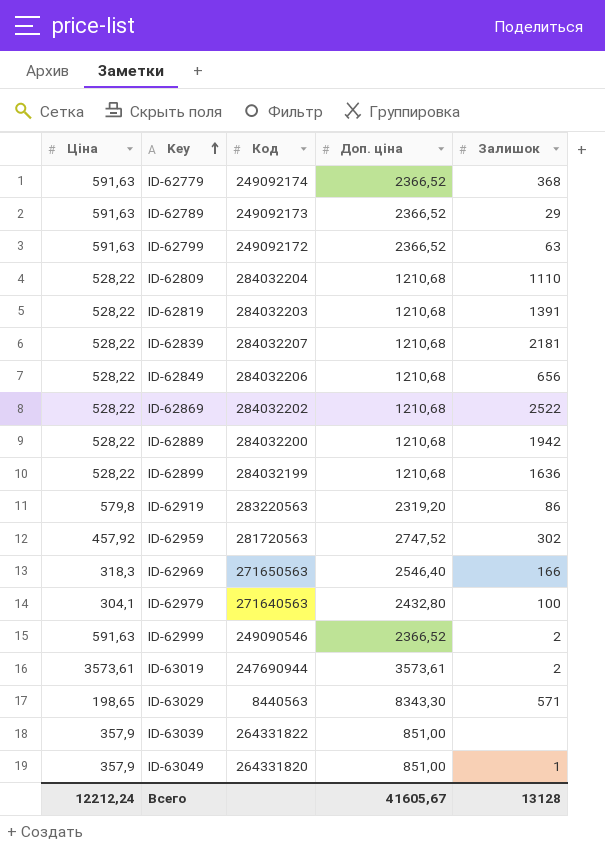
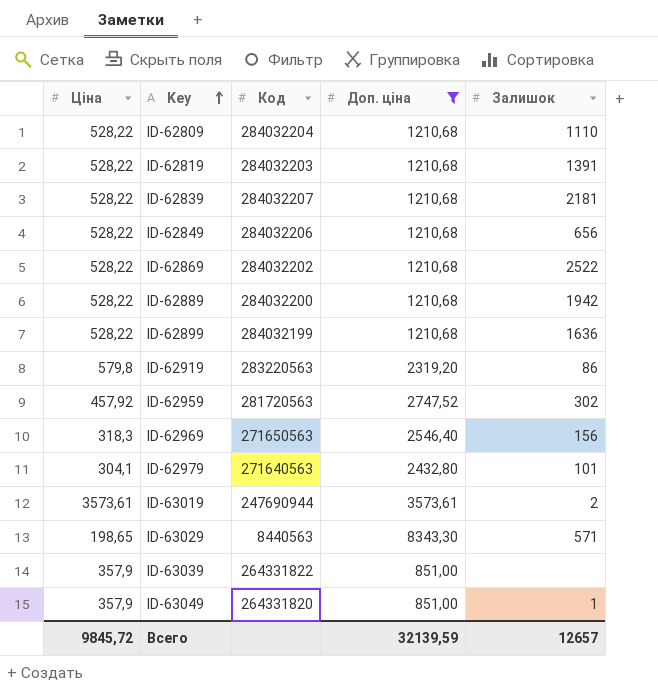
filter: none -> Доп. ціна != 2366,52
ID-62969 | Залишок: 166 -> 156
ID-62979 | Залишок: 100 -> 101
Всего | Ціна: 12212,24 -> 9845,72
Всего | Доп. ціна: 41605,67 -> 32139,59
Всего | Залишок: 13128 -> 12657

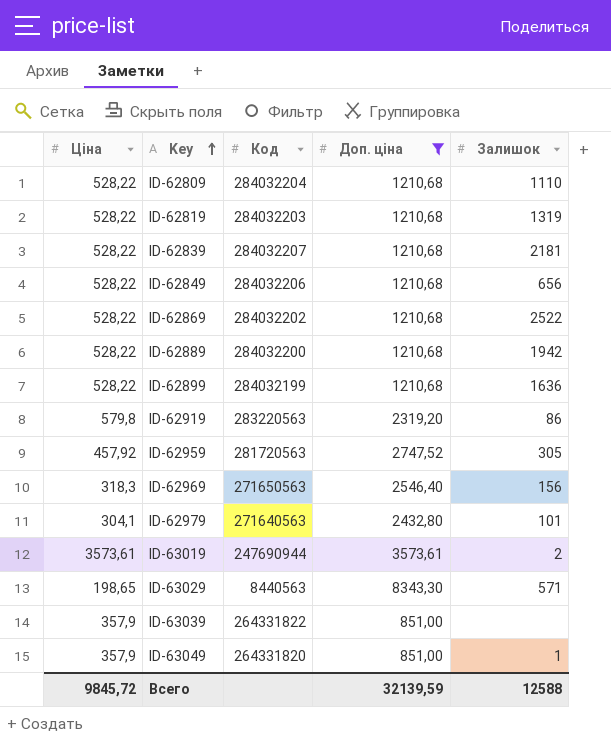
ID-62819 | Залишок: 1391 -> 1319
ID-62959 | Залишок: 302 -> 305
Всего | Залишок: 12657 -> 12588

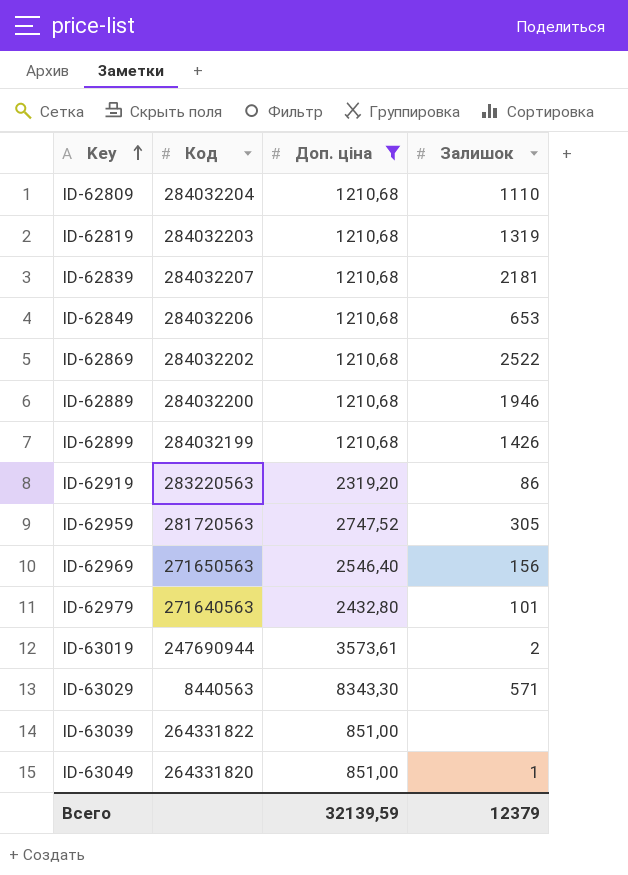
column Ціна | position: 1 -> none
ID-62849 | Залишок: 656 -> 653
ID-62889 | Залишок: 1942 -> 1946
ID-62899 | Залишок: 1636 -> 1426
Всего | Залишок: 12588 -> 12379

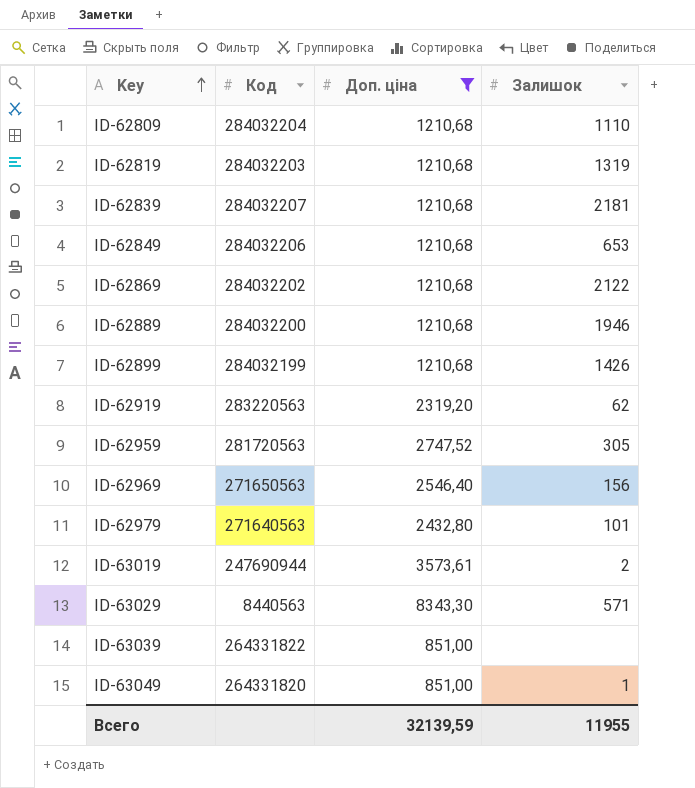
ID-62869 | Залишок: 2522 -> 2122
ID-62919 | Залишок: 86 -> 62
Всего | Залишок: 12379 -> 11955

